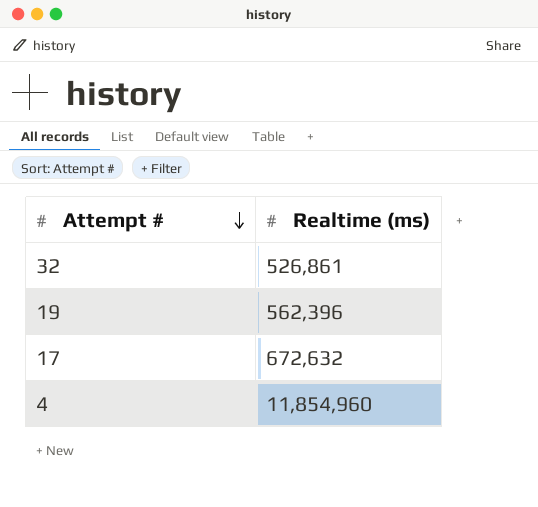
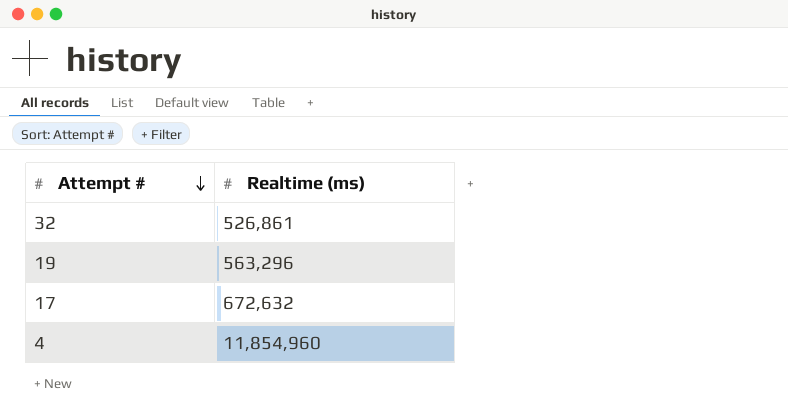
19 | Realtime (ms): 562,396 -> 563,296

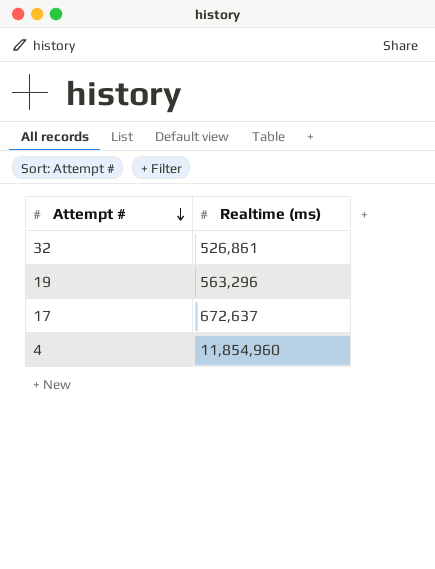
17 | Realtime (ms): 672,632 -> 672,637

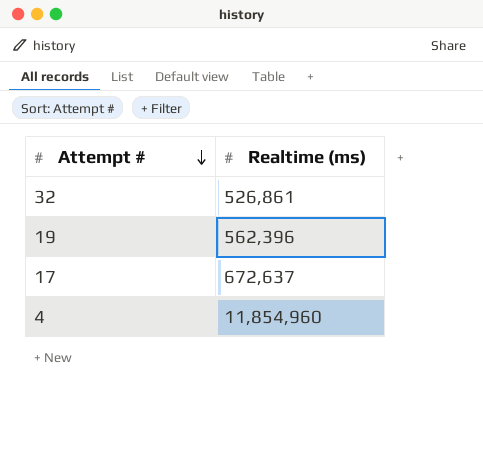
19 | Realtime (ms): 563,296 -> 562,396

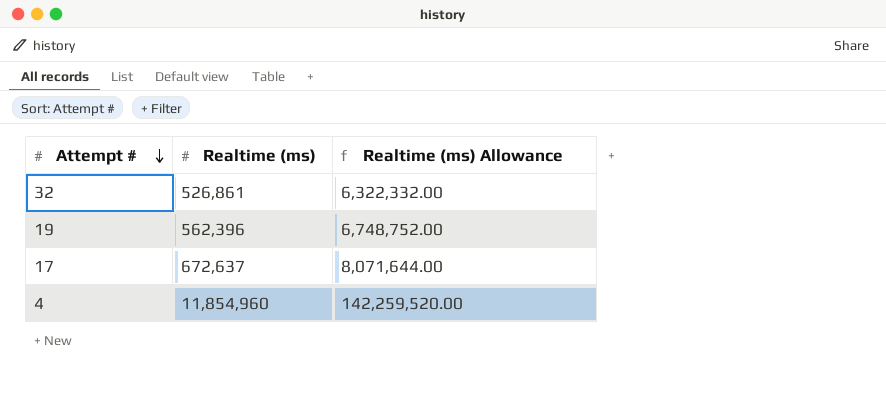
column Realtime (ms) Allowance | formula: none -> [Realtime (ms)] * 12

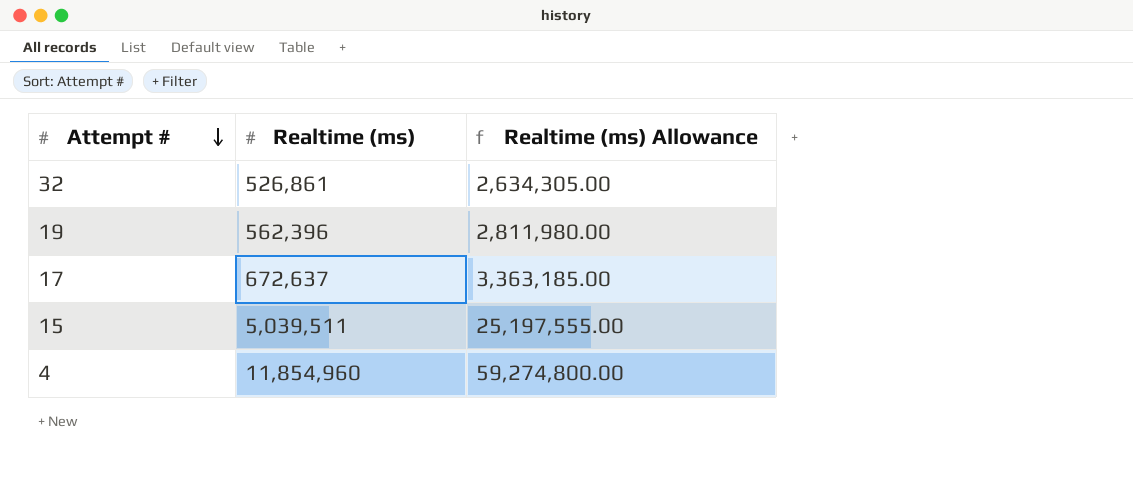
column Realtime (ms) Allowance | formula: [Realtime (ms)] * 12 -> [Realtime (ms)] * 5
row 15: none -> 5,039,511 | 25,197,555.00

